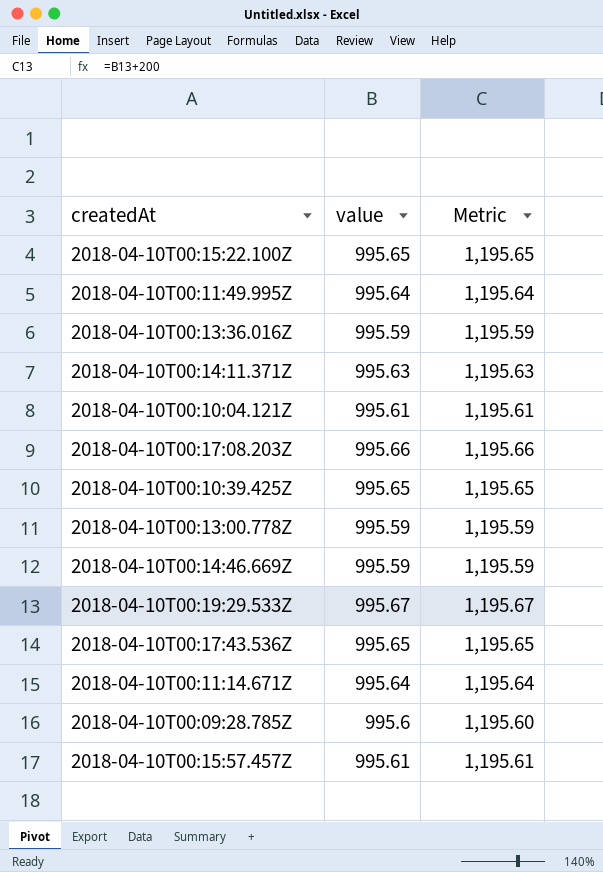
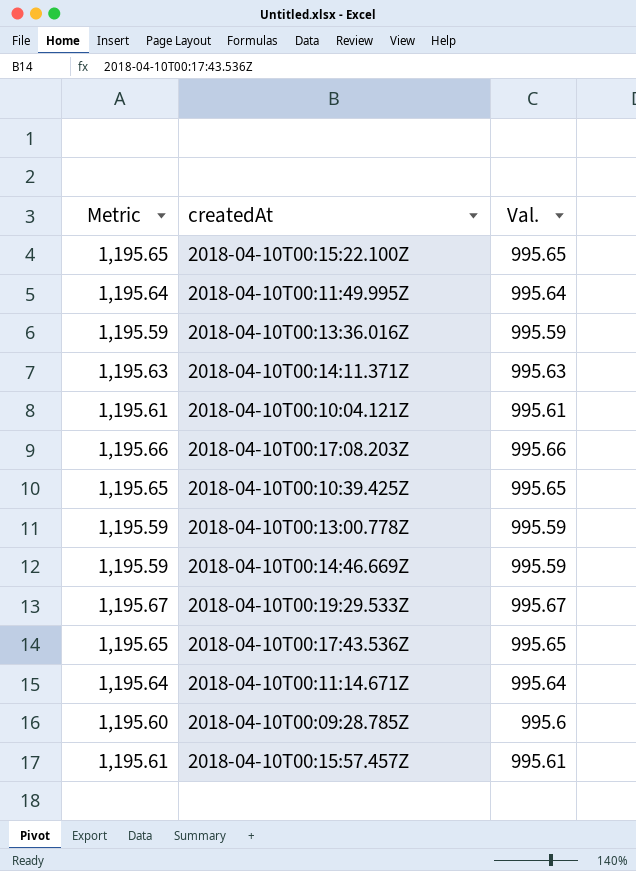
column Metric | position: 3 -> 1
column name: value -> Val.

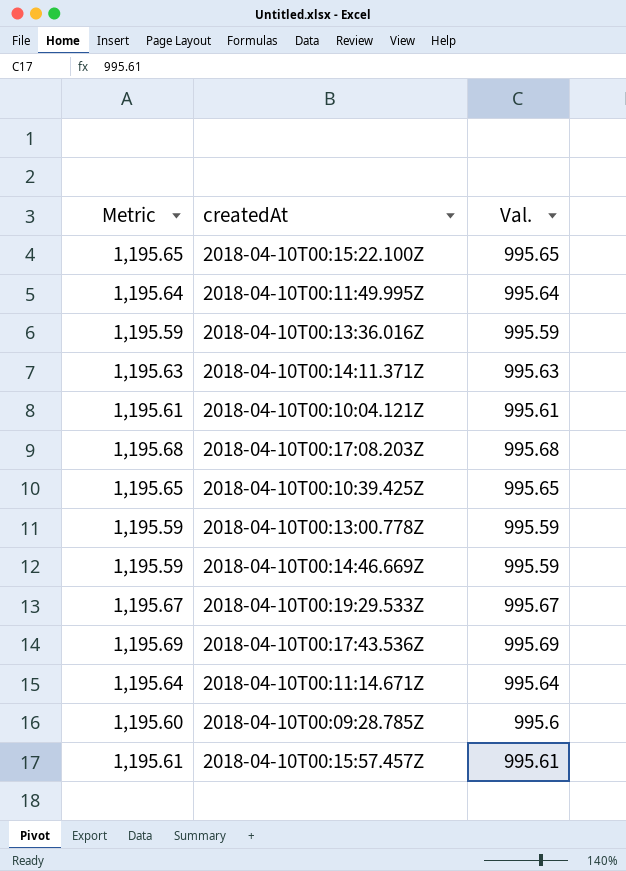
2018-04-10T00:17:08.203Z | Metric: 1,195.66 -> 1,195.68
2018-04-10T00:17:08.203Z | Val.: 995.66 -> 995.68
2018-04-10T00:17:43.536Z | Metric: 1,195.65 -> 1,195.69
2018-04-10T00:17:43.536Z | Val.: 995.65 -> 995.69

